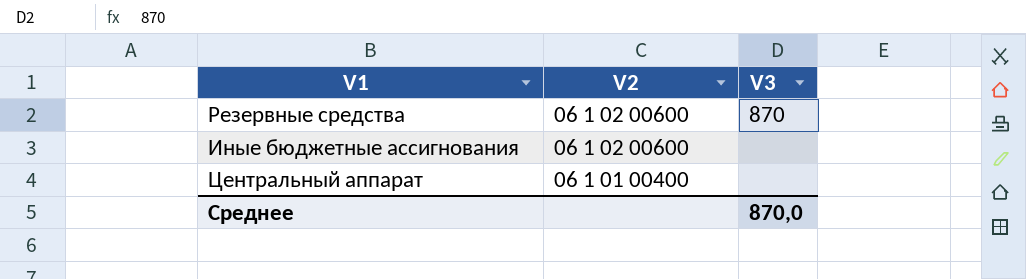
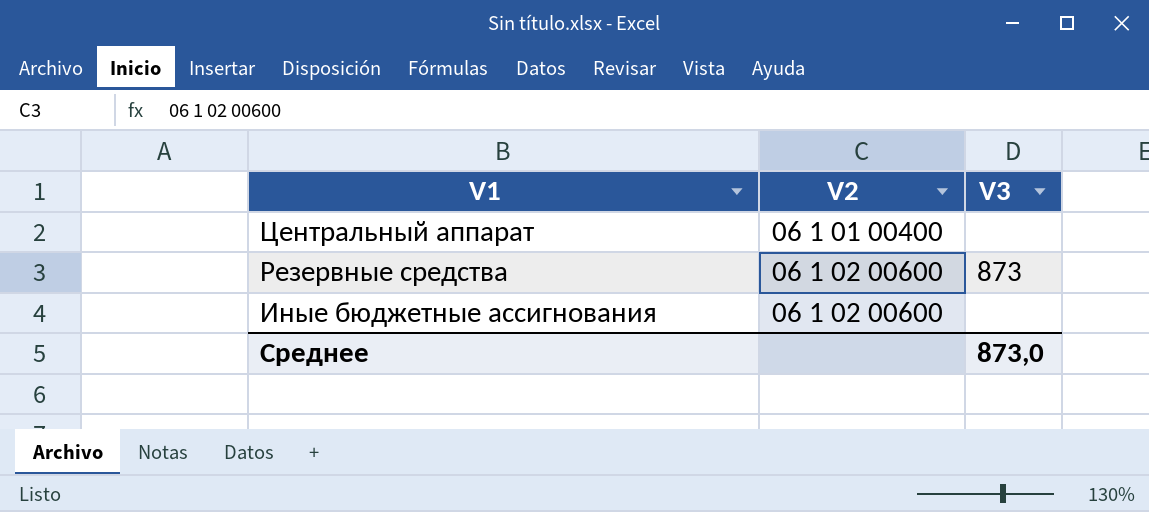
row order: V2 descending -> V1 descending
Резервные средства | V3: 870 -> 873
Среднее | V3: 870,0 -> 873,0

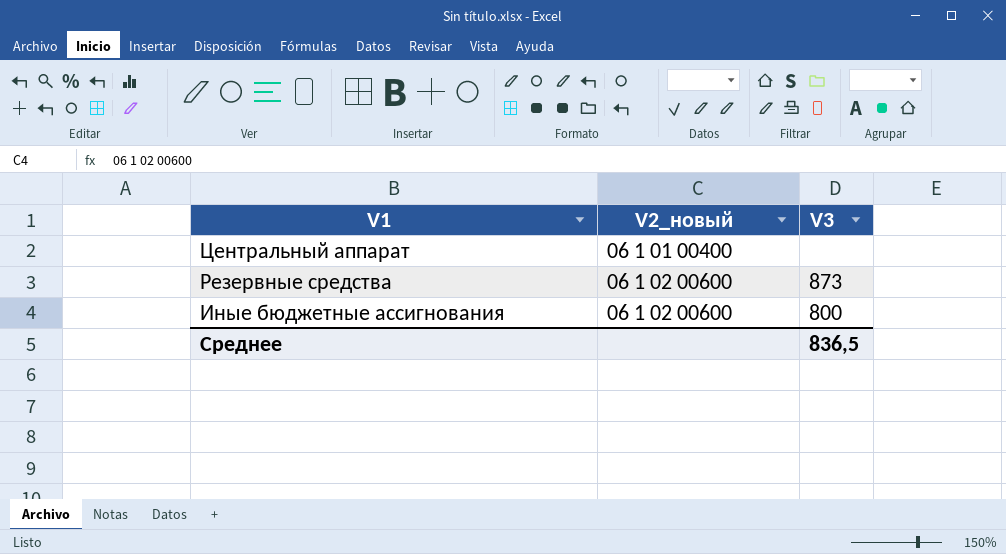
column name: V2 -> V2_новый
Иные бюджетные ассигнования | V3: none -> 800
Среднее | V3: 873,0 -> 836,5

